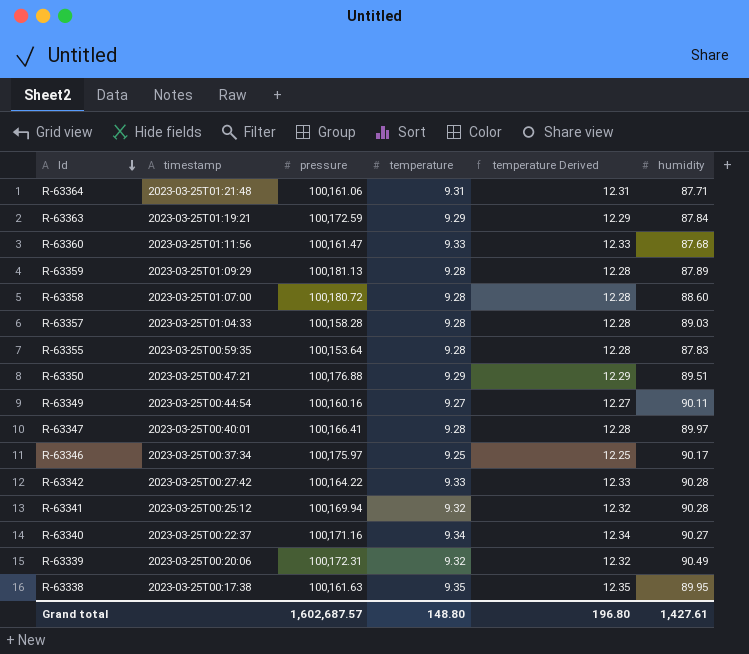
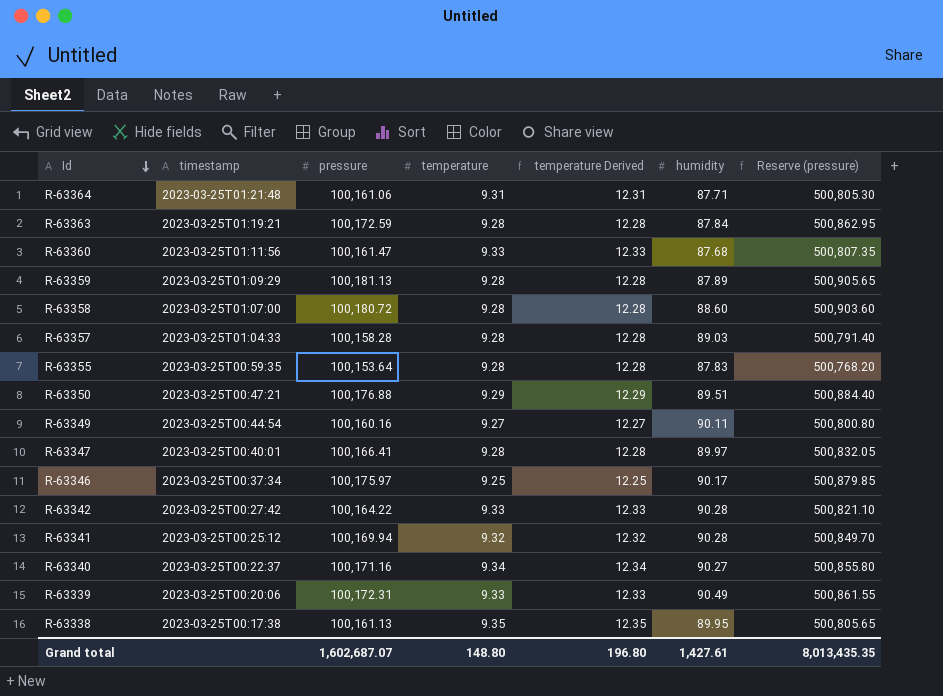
column Reserve (pressure) | formula: none -> [pressure] * 5
R-63363 | temperature: 9.29 -> 9.28
R-63363 | temperature Derived: 12.29 -> 12.28
R-63339 | temperature: 9.32 -> 9.33
R-63339 | temperature Derived: 12.32 -> 12.33
R-63338 | pressure: 100,161.63 -> 100,161.13
Grand total | pressure: 1,602,687.57 -> 1,602,687.07

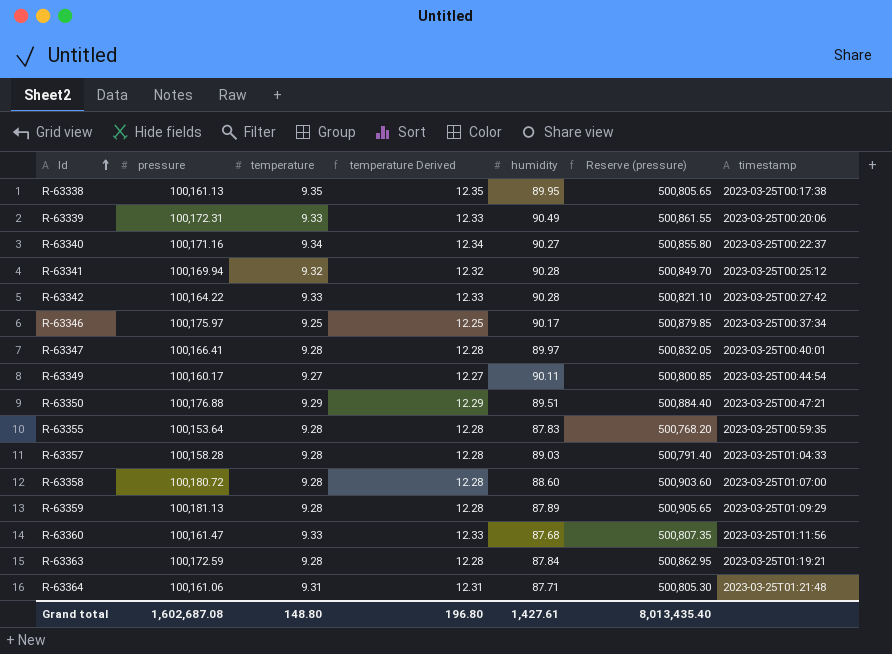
row order: Id descending -> Id ascending
column timestamp | position: 2 -> 7
R-63349 | pressure: 100,160.16 -> 100,160.17
R-63349 | Reserve (pressure): 500,800.80 -> 500,800.85
Grand total | pressure: 1,602,687.07 -> 1,602,687.08
Grand total | Reserve (pressure): 8,013,435.35 -> 8,013,435.40

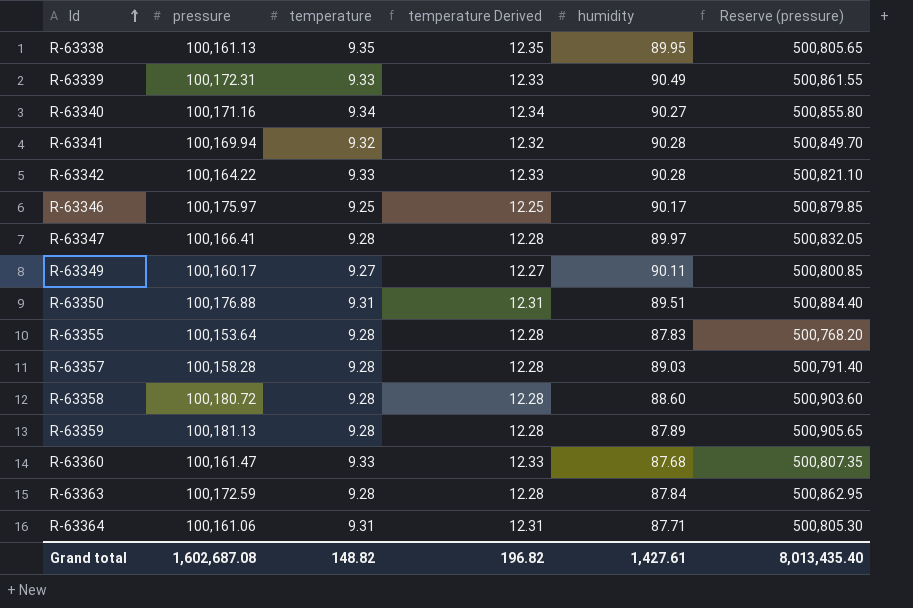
column timestamp | position: 7 -> none
R-63350 | temperature: 9.29 -> 9.31
R-63350 | temperature Derived: 12.29 -> 12.31
Grand total | temperature: 148.80 -> 148.82
Grand total | temperature Derived: 196.80 -> 196.82

